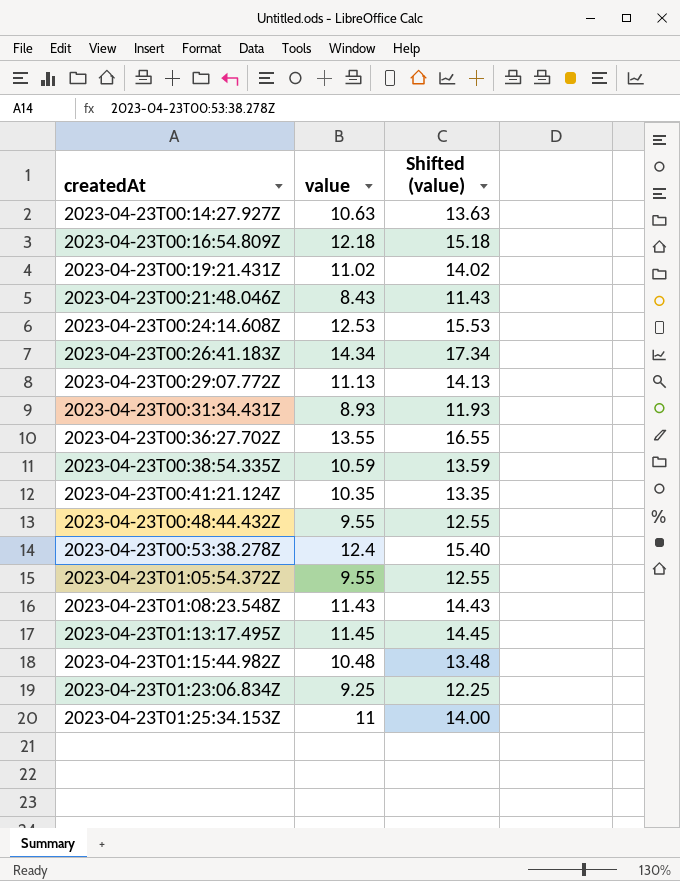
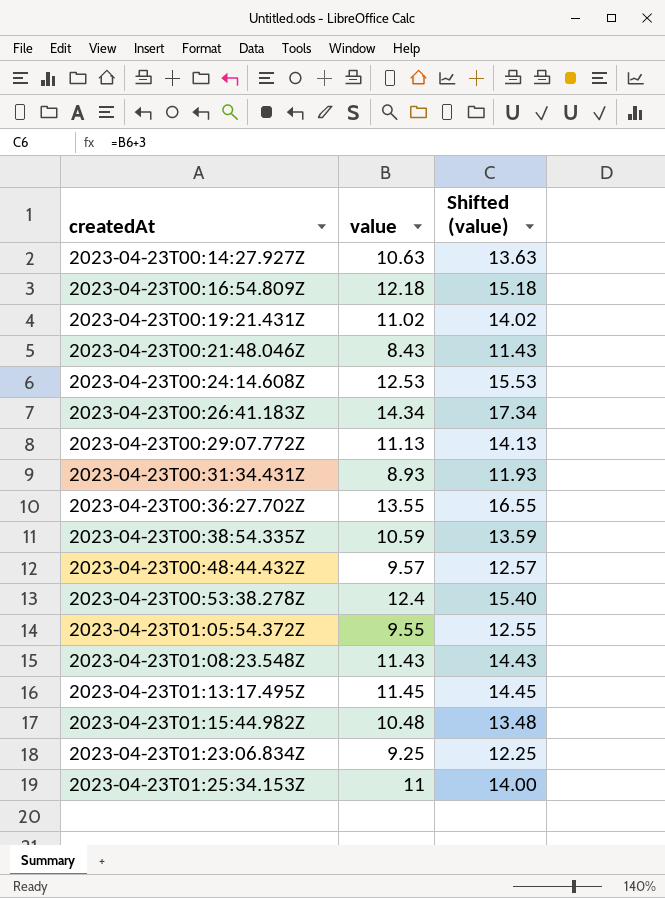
row 2023-04-23T00:41:21.124Z: 10.35 | 13.35 -> none
2023-04-23T00:48:44.432Z | value: 9.55 -> 9.57
2023-04-23T00:48:44.432Z | Shifted (value): 12.55 -> 12.57

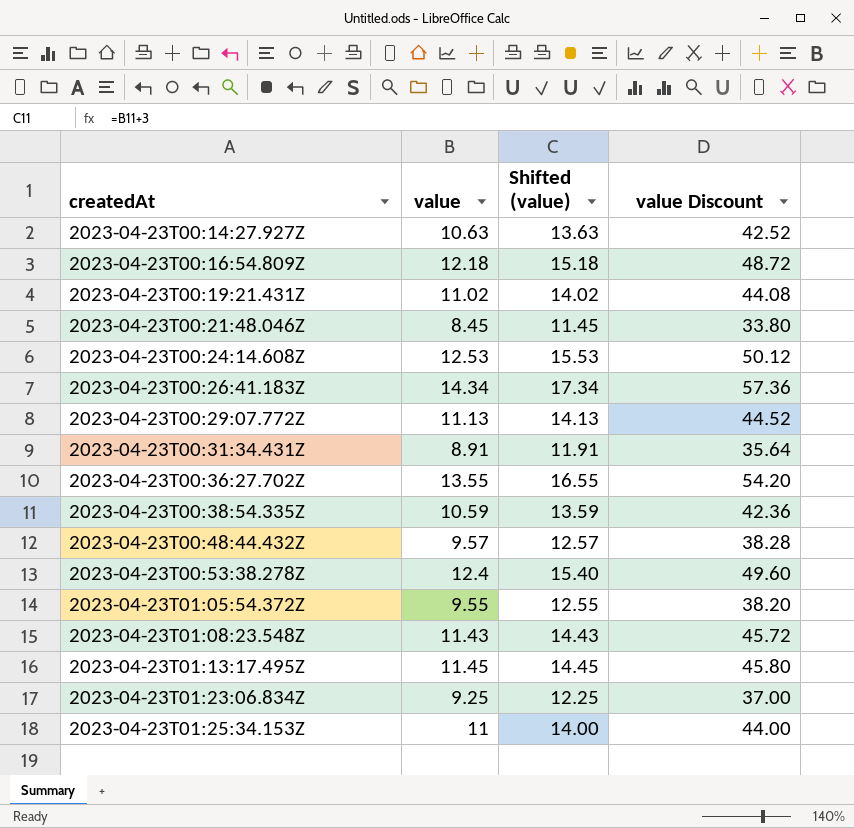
column value Discount | formula: none -> [value] * 4
row 2023-04-23T01:15:44.982Z: 10.48 | 13.48 -> none
2023-04-23T00:21:48.046Z | value: 8.43 -> 8.45
2023-04-23T00:21:48.046Z | Shifted (value): 11.43 -> 11.45
2023-04-23T00:31:34.431Z | value: 8.93 -> 8.91
2023-04-23T00:31:34.431Z | Shifted (value): 11.93 -> 11.91

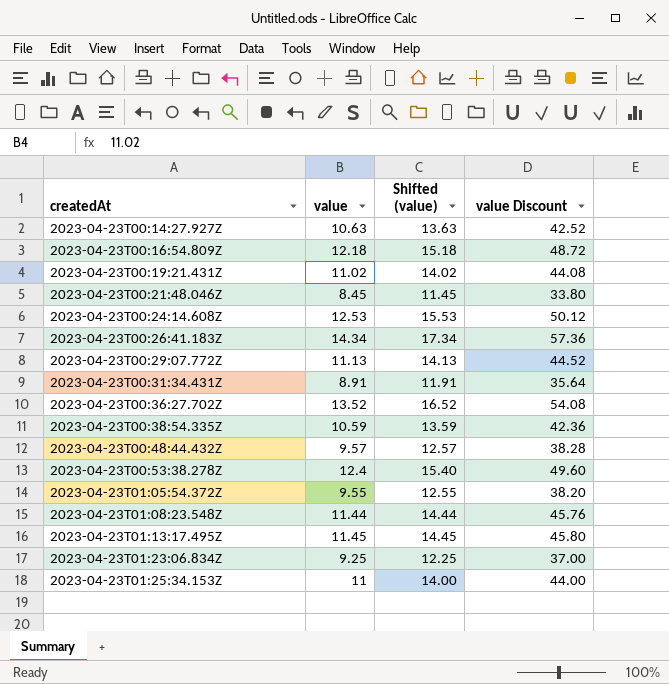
2023-04-23T00:36:27.702Z | value: 13.55 -> 13.52
2023-04-23T00:36:27.702Z | Shifted (value): 16.55 -> 16.52
2023-04-23T00:36:27.702Z | value Discount: 54.20 -> 54.08
2023-04-23T01:08:23.548Z | value: 11.43 -> 11.44
2023-04-23T01:08:23.548Z | Shifted (value): 14.43 -> 14.44
2023-04-23T01:08:23.548Z | value Discount: 45.72 -> 45.76

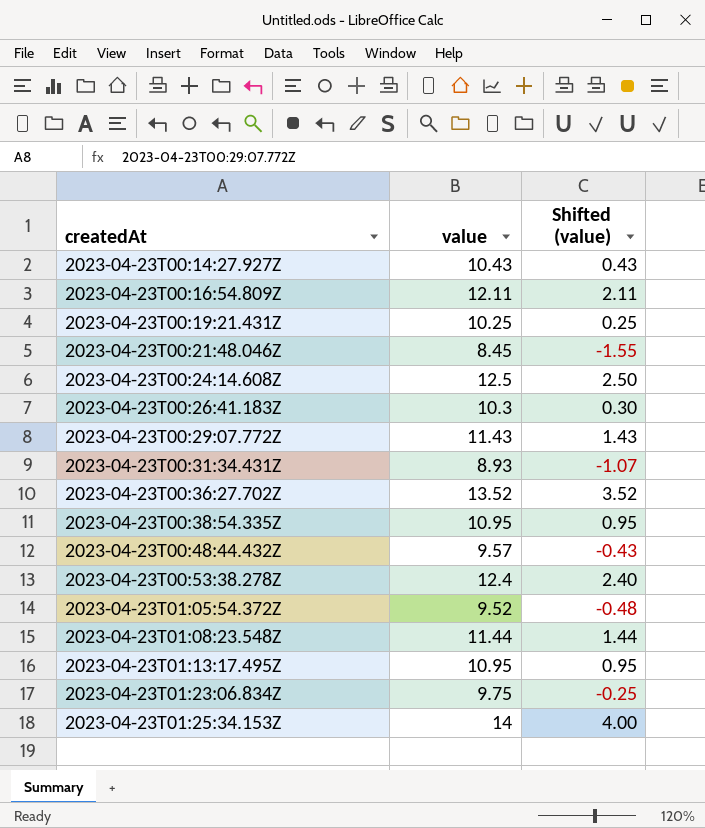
column value Discount | formula: [value] * 4 -> none
column Shifted (value) | formula: [value] + 3 -> [value] - 10
2023-04-23T00:14:27.927Z | value: 10.63 -> 10.43
2023-04-23T00:16:54.809Z | value: 12.18 -> 12.11
2023-04-23T00:19:21.431Z | value: 11.02 -> 10.25
2023-04-23T00:24:14.608Z | value: 12.53 -> 12.5
2023-04-23T00:26:41.183Z | value: 14.34 -> 10.3
2023-04-23T00:29:07.772Z | value: 11.13 -> 11.43
2023-04-23T00:31:34.431Z | value: 8.91 -> 8.93
2023-04-23T00:38:54.335Z | value: 10.59 -> 10.95
2023-04-23T01:05:54.372Z | value: 9.55 -> 9.52
2023-04-23T01:13:17.495Z | value: 11.45 -> 10.95
2023-04-23T01:23:06.834Z | value: 9.25 -> 9.75
2023-04-23T01:25:34.153Z | value: 11 -> 14

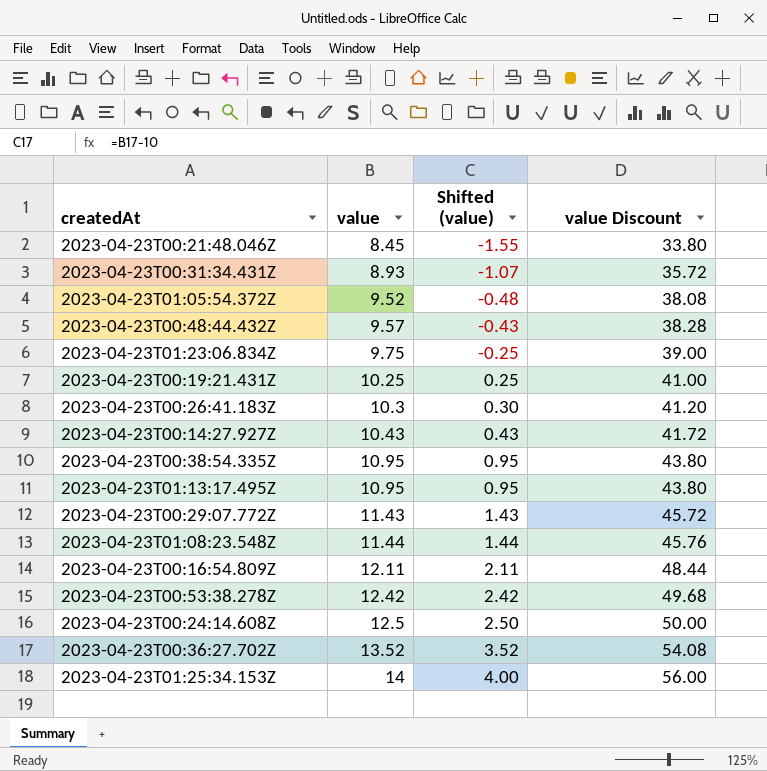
row order: createdAt ascending -> value ascending
column value Discount | formula: none -> [value] * 4
2023-04-23T00:53:38.278Z | value: 12.4 -> 12.42
2023-04-23T00:53:38.278Z | Shifted (value): 2.40 -> 2.42

